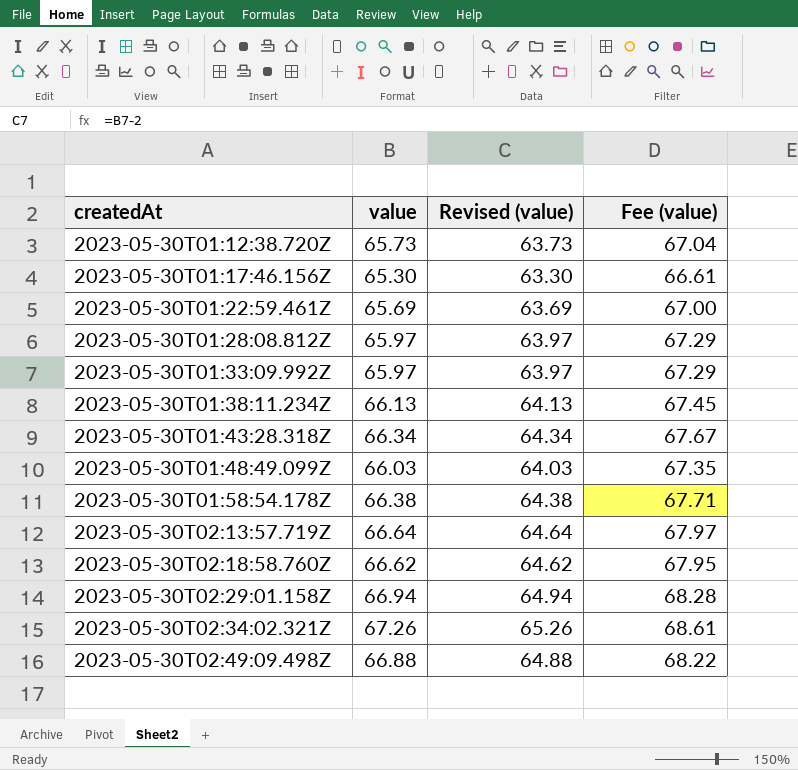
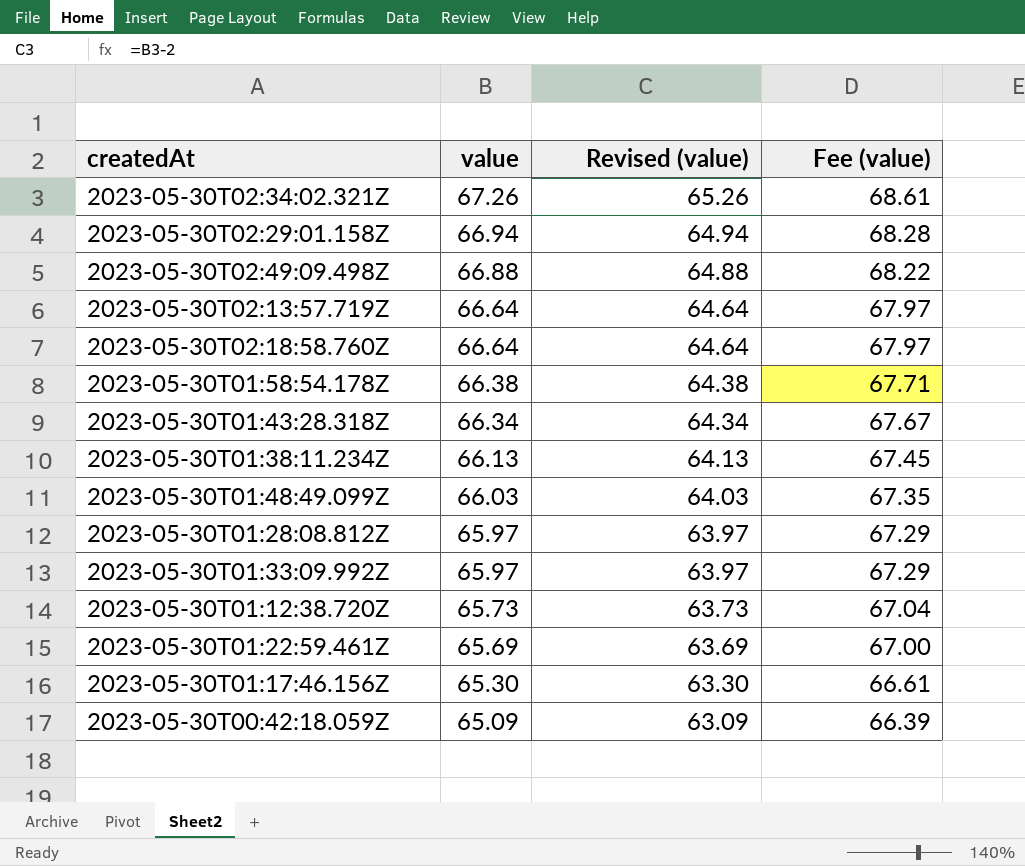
row order: createdAt ascending -> value descending
2023-05-30T02:18:58.760Z | value: 66.62 -> 66.64
2023-05-30T02:18:58.760Z | Revised (value): 64.62 -> 64.64
2023-05-30T02:18:58.760Z | Fee (value): 67.95 -> 67.97
row 2023-05-30T00:42:18.059Z: none -> 65.09 | 63.09 | 66.39

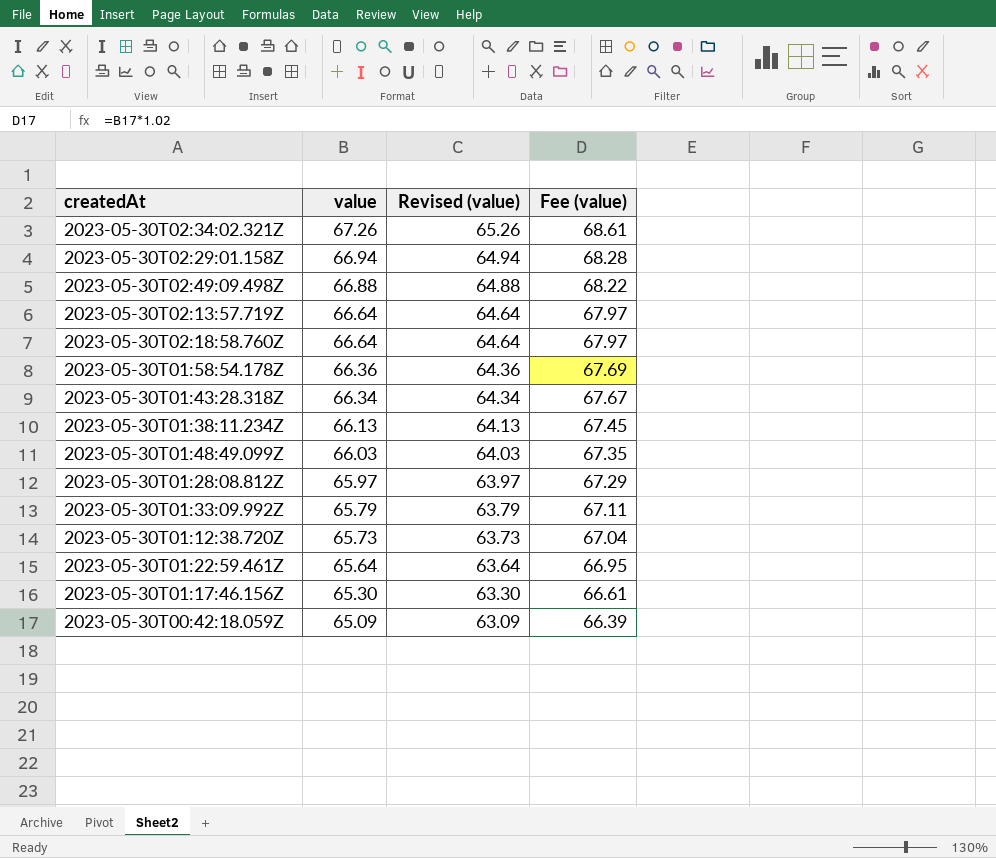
2023-05-30T01:58:54.178Z | value: 66.38 -> 66.36
2023-05-30T01:58:54.178Z | Revised (value): 64.38 -> 64.36
2023-05-30T01:58:54.178Z | Fee (value): 67.71 -> 67.69
2023-05-30T01:33:09.992Z | value: 65.97 -> 65.79
2023-05-30T01:33:09.992Z | Revised (value): 63.97 -> 63.79
2023-05-30T01:33:09.992Z | Fee (value): 67.29 -> 67.11
2023-05-30T01:22:59.461Z | value: 65.69 -> 65.64
2023-05-30T01:22:59.461Z | Revised (value): 63.69 -> 63.64
2023-05-30T01:22:59.461Z | Fee (value): 67.00 -> 66.95

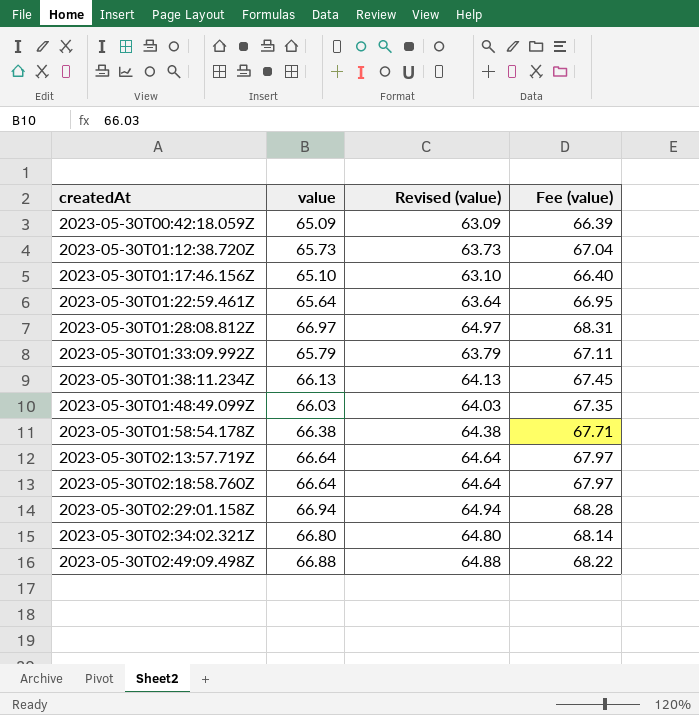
row order: value descending -> createdAt ascending
row 2023-05-30T01:43:28.318Z: 66.34 | 64.34 | 67.67 -> none
2023-05-30T01:17:46.156Z | value: 65.30 -> 65.10
2023-05-30T01:17:46.156Z | Revised (value): 63.30 -> 63.10
2023-05-30T01:17:46.156Z | Fee (value): 66.61 -> 66.40
2023-05-30T01:28:08.812Z | value: 65.97 -> 66.97
2023-05-30T01:28:08.812Z | Revised (value): 63.97 -> 64.97
2023-05-30T01:28:08.812Z | Fee (value): 67.29 -> 68.31
2023-05-30T01:58:54.178Z | value: 66.36 -> 66.38
2023-05-30T01:58:54.178Z | Revised (value): 64.36 -> 64.38
2023-05-30T01:58:54.178Z | Fee (value): 67.69 -> 67.71
2023-05-30T02:34:02.321Z | value: 67.26 -> 66.80
2023-05-30T02:34:02.321Z | Revised (value): 65.26 -> 64.80
2023-05-30T02:34:02.321Z | Fee (value): 68.61 -> 68.14

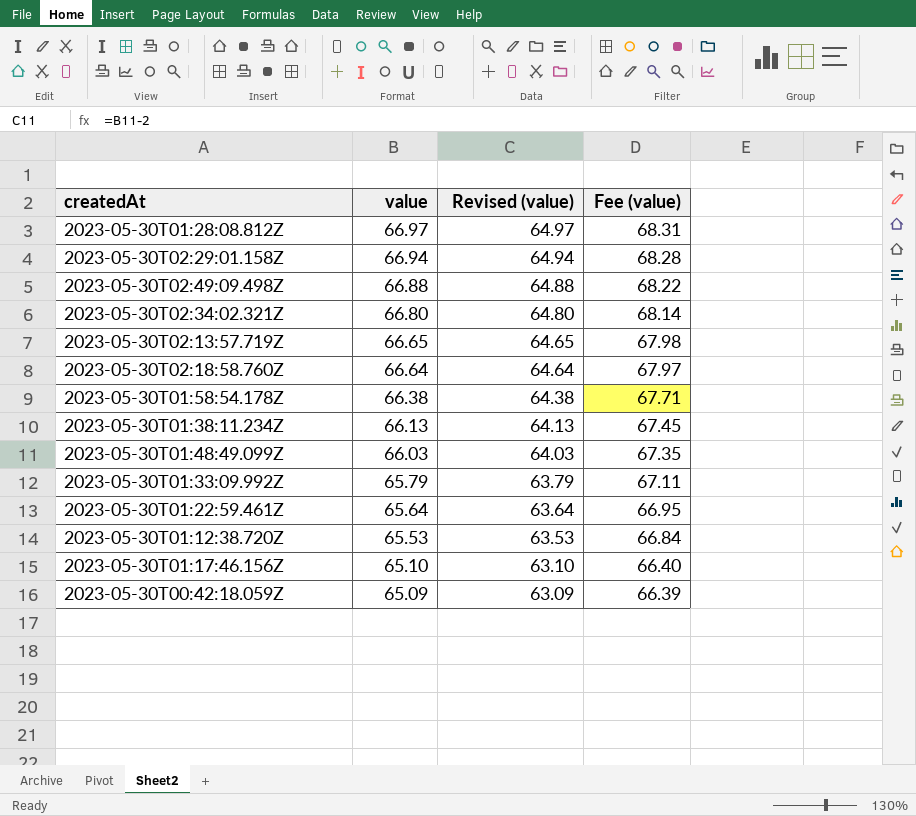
row order: createdAt ascending -> value descending
2023-05-30T02:13:57.719Z | value: 66.64 -> 66.65
2023-05-30T02:13:57.719Z | Revised (value): 64.64 -> 64.65
2023-05-30T02:13:57.719Z | Fee (value): 67.97 -> 67.98
2023-05-30T01:12:38.720Z | value: 65.73 -> 65.53
2023-05-30T01:12:38.720Z | Revised (value): 63.73 -> 63.53
2023-05-30T01:12:38.720Z | Fee (value): 67.04 -> 66.84

